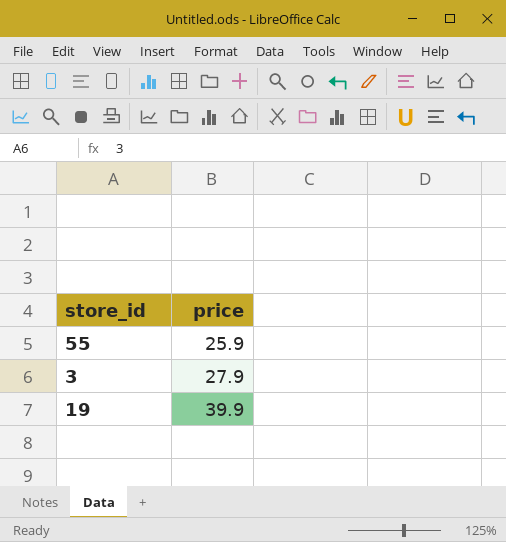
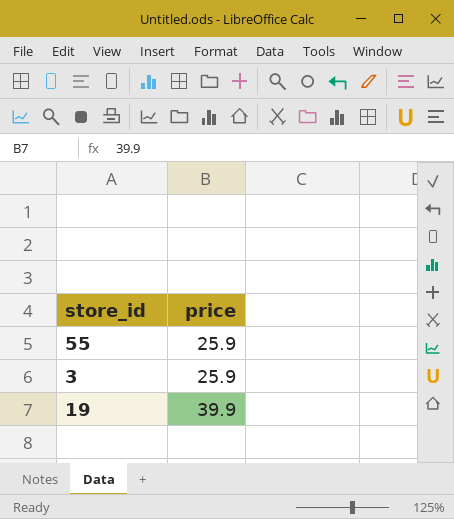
3 | price: 27.9 -> 25.9

